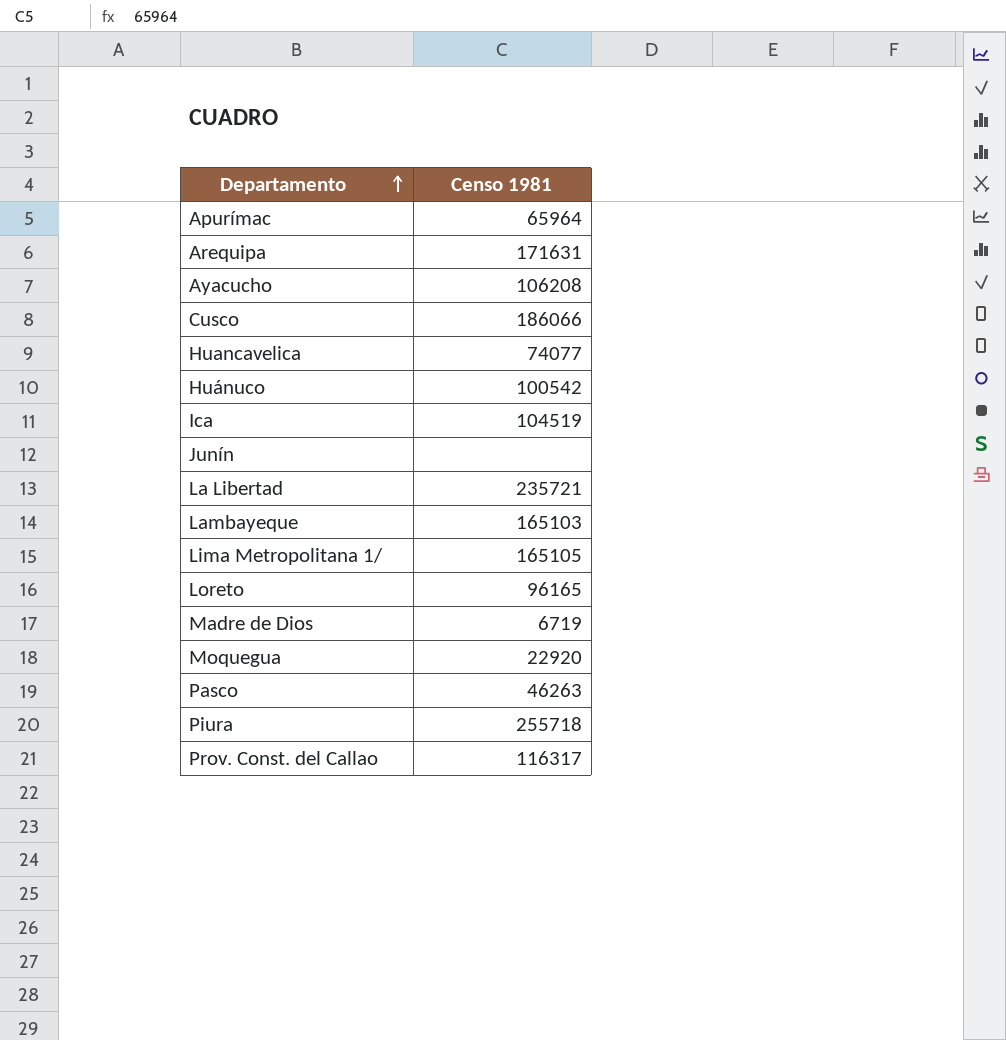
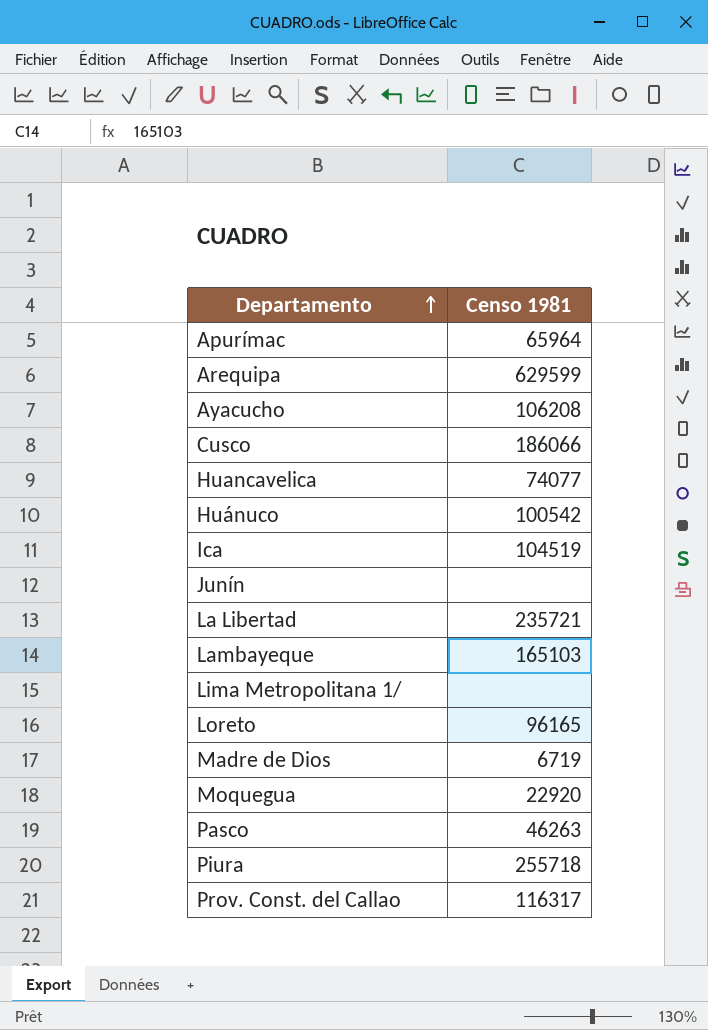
Arequipa | Censo 1981: 171631 -> 629599
Lima Metropolitana 1/ | Censo 1981: 165105 -> none

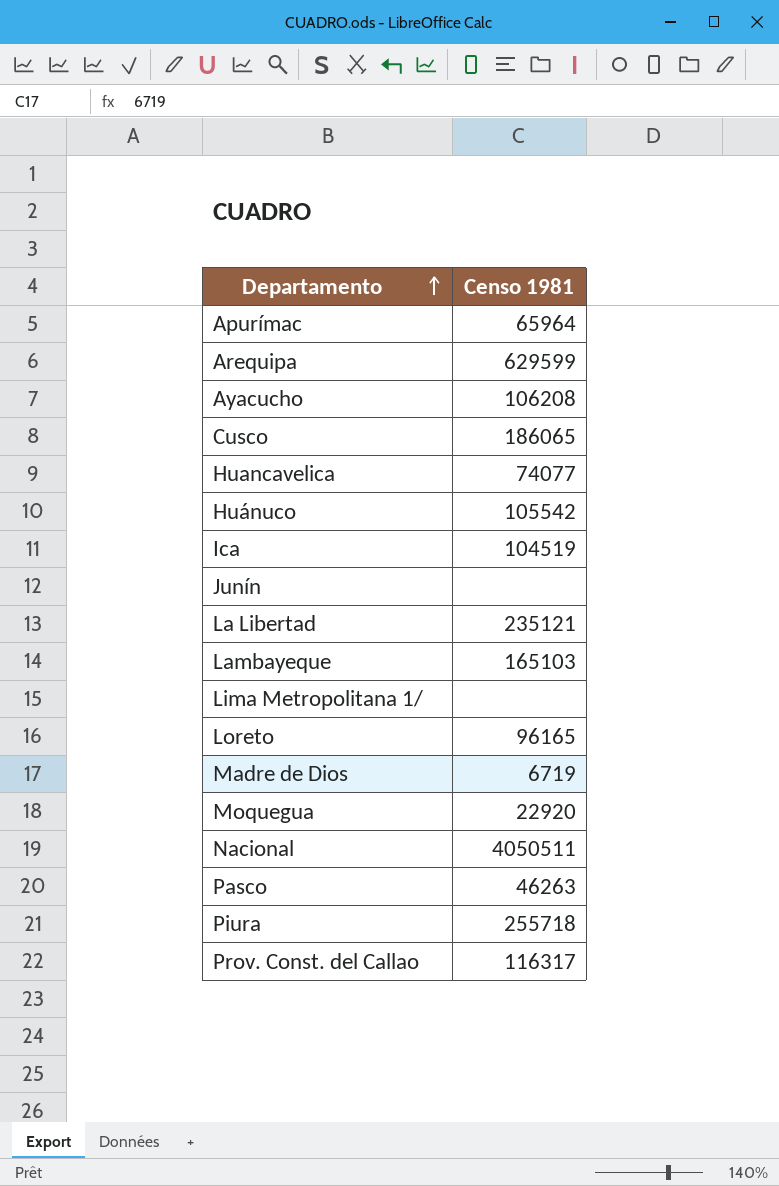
Cusco | Censo 1981: 186066 -> 186065
Huánuco | Censo 1981: 100542 -> 105542
La Libertad | Censo 1981: 235721 -> 235121
row Nacional: none -> 4050511

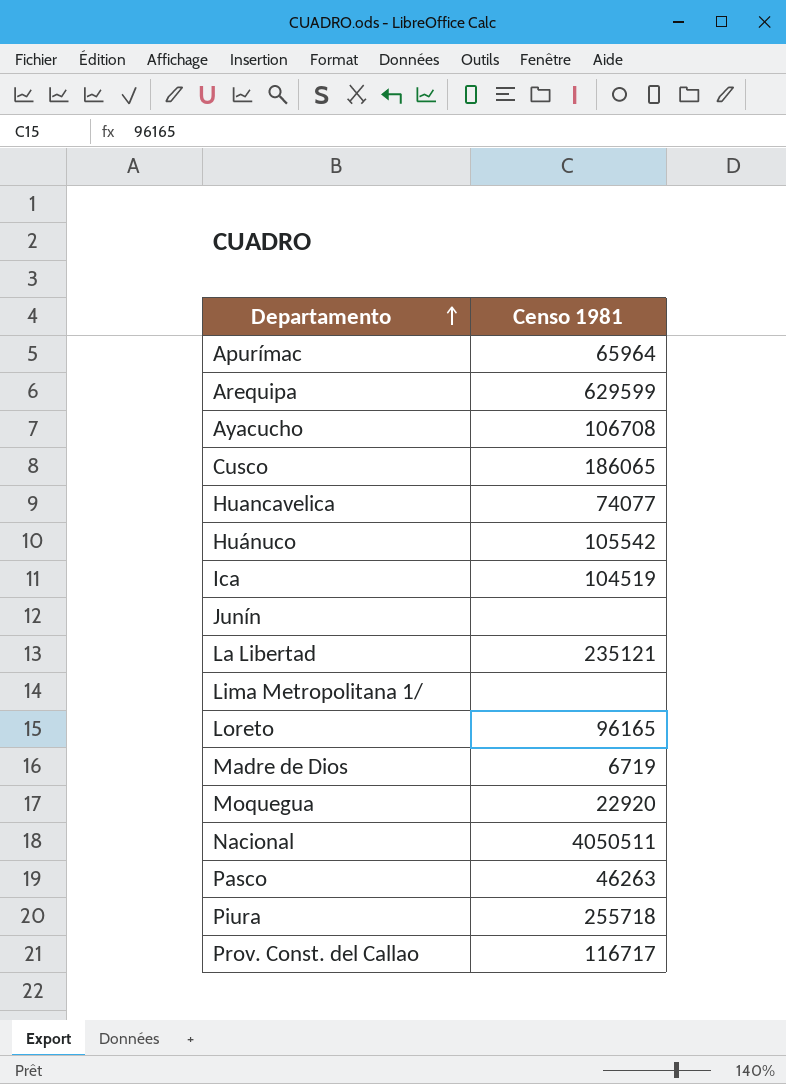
row Lambayeque: 165103 -> none
Ayacucho | Censo 1981: 106208 -> 106708
Prov. Const. del Callao | Censo 1981: 116317 -> 116717

